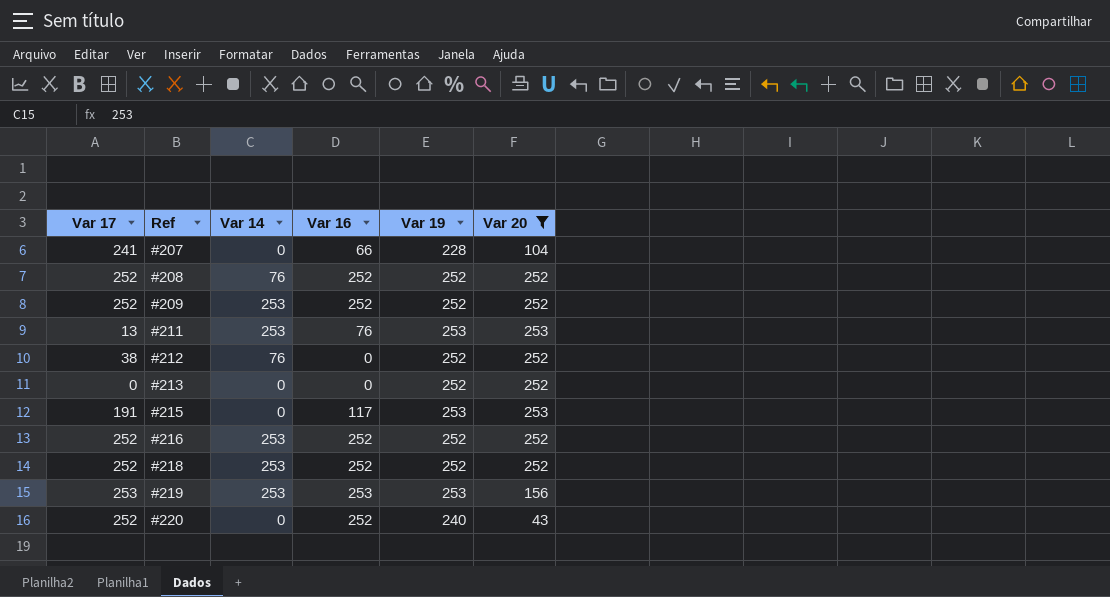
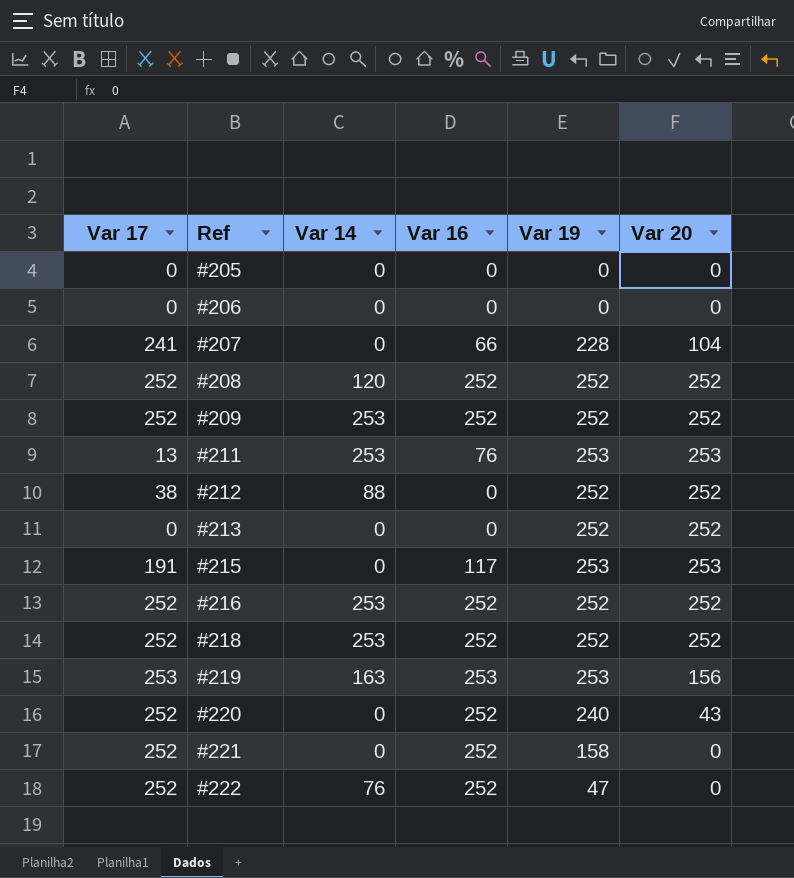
filter: Var 20 != 0 -> none
#208 | Var 14: 76 -> 120
#212 | Var 14: 76 -> 88
#219 | Var 14: 253 -> 163

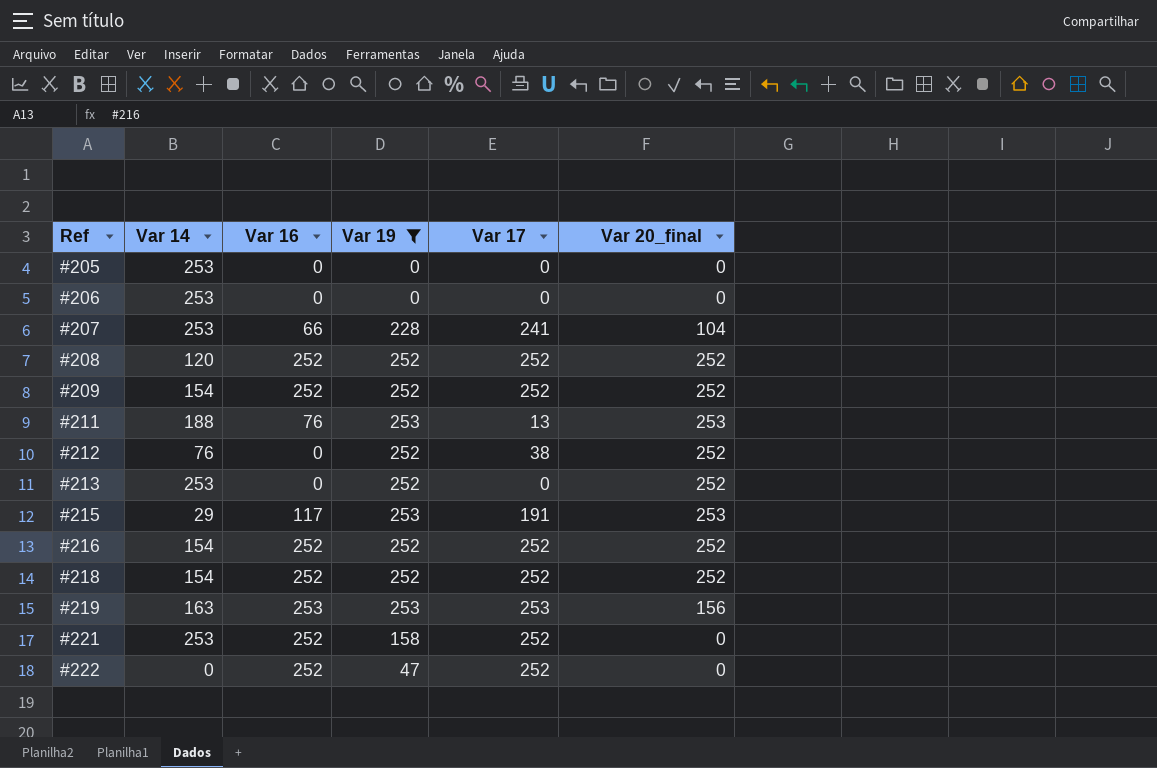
filter: none -> Var 19 != 240
column Var 17 | position: 1 -> 5
column name: Var 20 -> Var 20_final
#205 | Var 14: 0 -> 253
#206 | Var 14: 0 -> 253
#207 | Var 14: 0 -> 253
#209 | Var 14: 253 -> 154
#211 | Var 14: 253 -> 188
#212 | Var 14: 88 -> 76
#213 | Var 14: 0 -> 253
#215 | Var 14: 0 -> 29
#216 | Var 14: 253 -> 154
#218 | Var 14: 253 -> 154
#221 | Var 14: 0 -> 253
#222 | Var 14: 76 -> 0

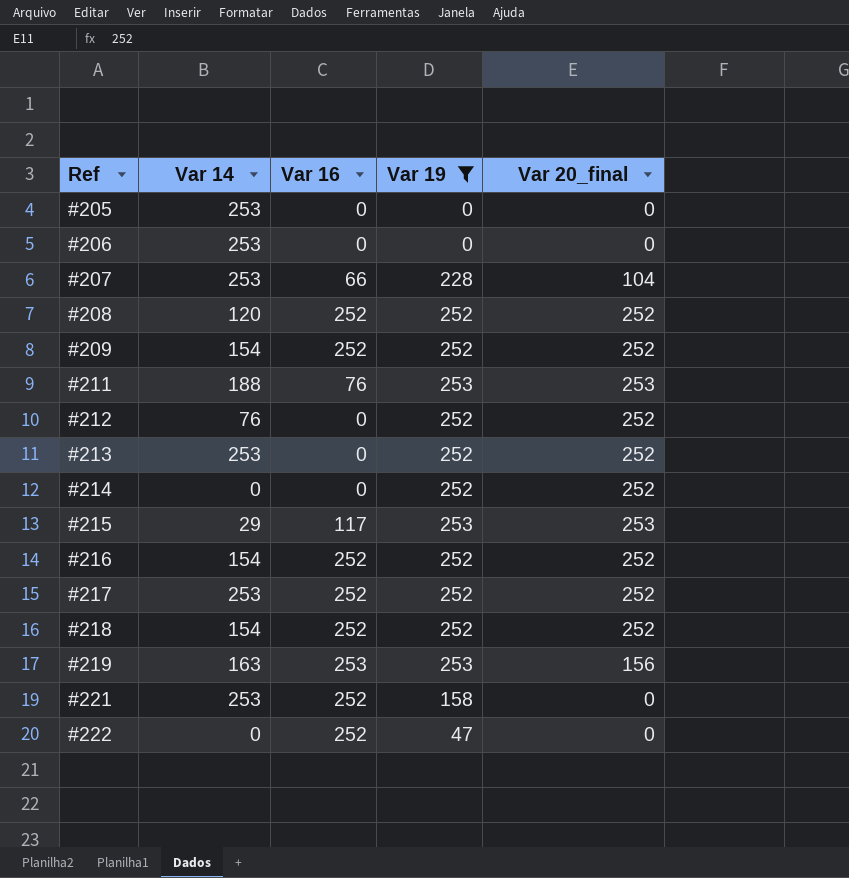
column Var 17 | position: 5 -> none
row #214: none -> 0 | 0 | 252 | 252
row #217: none -> 253 | 252 | 252 | 252

